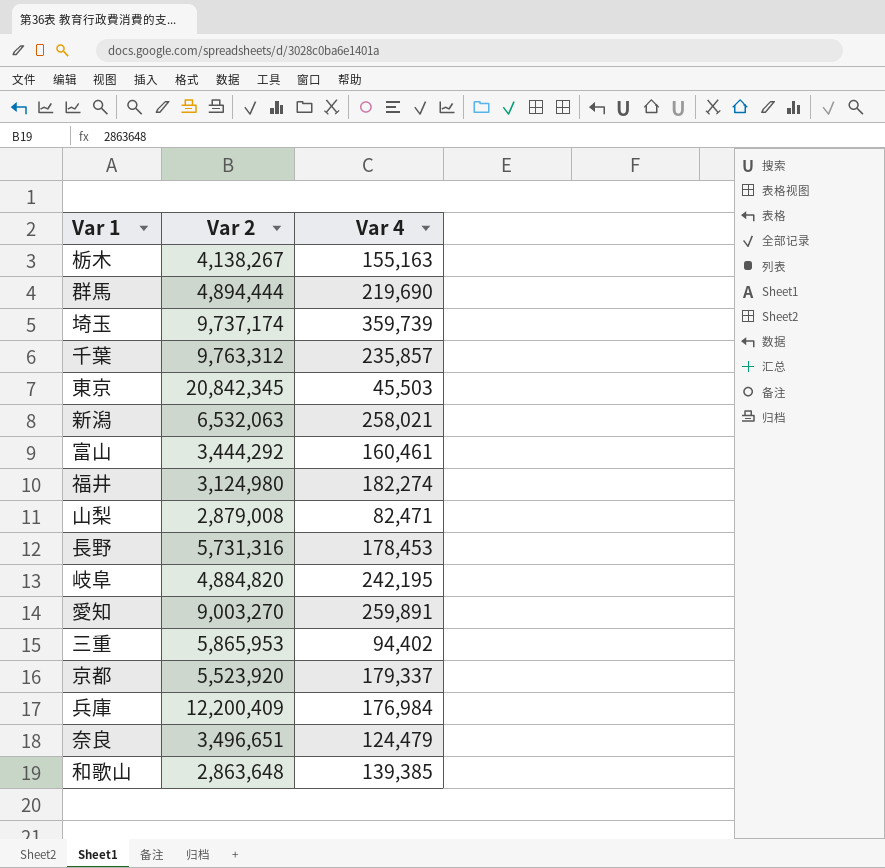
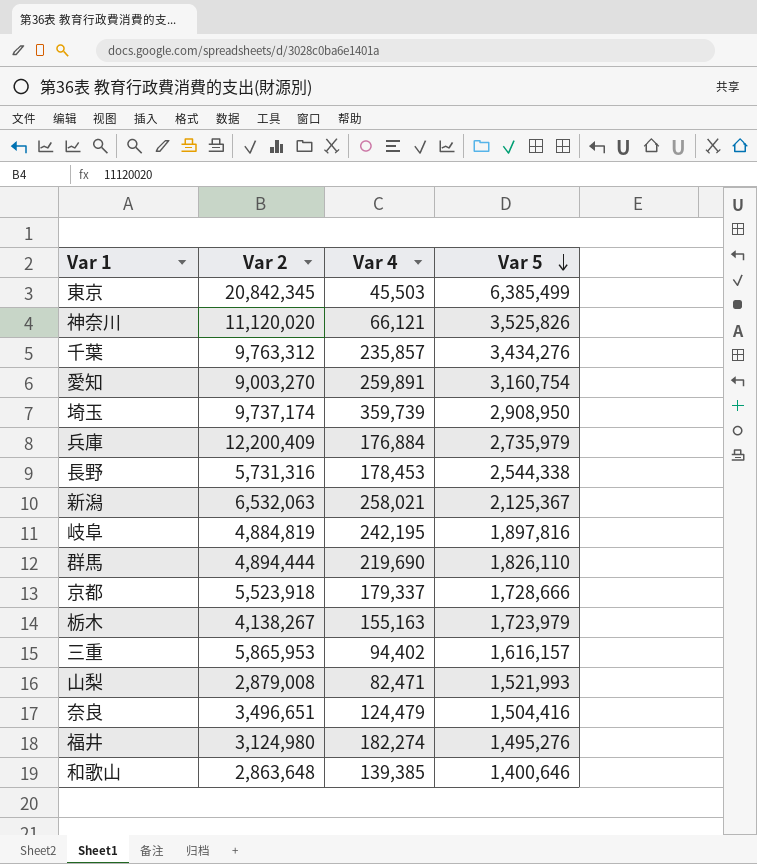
row order: none -> Var 5 descending
column Var 5 | position: none -> 4
row 富山: 3,444,292 | 160,461 -> none
row 神奈川: none -> 11,120,020 | 66,121 | 3,525,826
兵庫 | Var 4: 176,984 -> 176,884
岐阜 | Var 2: 4,884,820 -> 4,884,819
京都 | Var 2: 5,523,920 -> 5,523,918

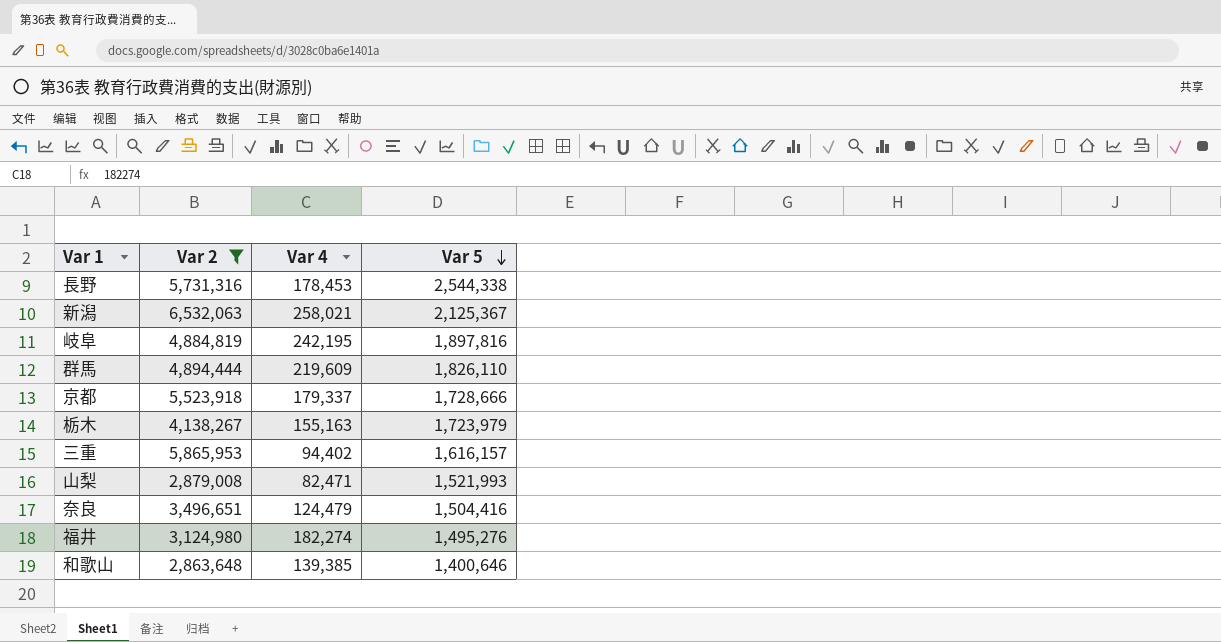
filter: none -> Var 2 <= 6,532,063
群馬 | Var 4: 219,690 -> 219,609

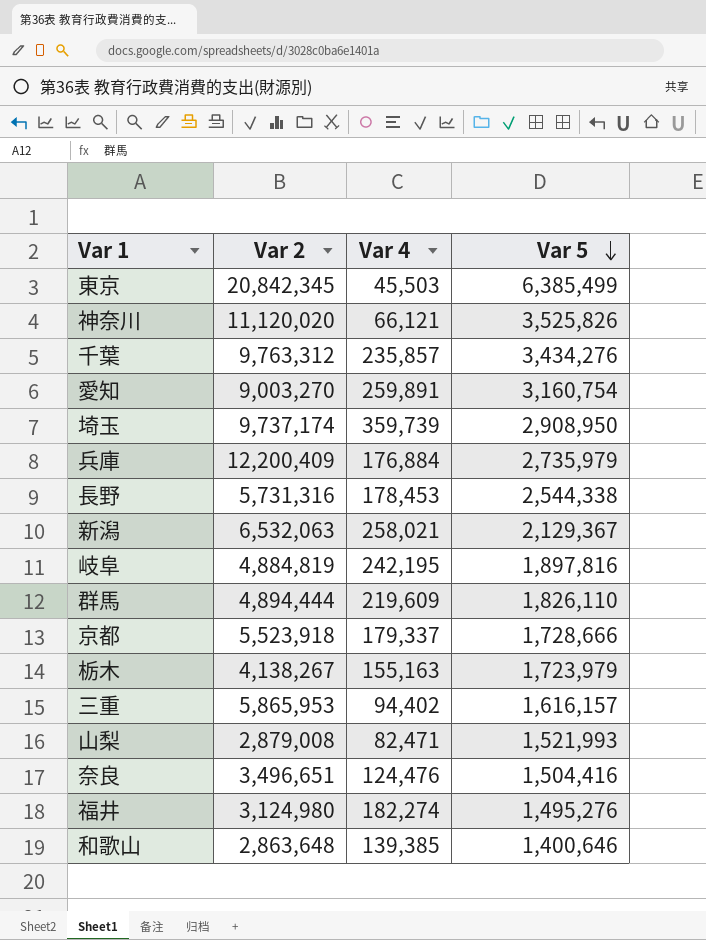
filter: Var 2 <= 6,532,063 -> none
新潟 | Var 5: 2,125,367 -> 2,129,367
奈良 | Var 4: 124,479 -> 124,476

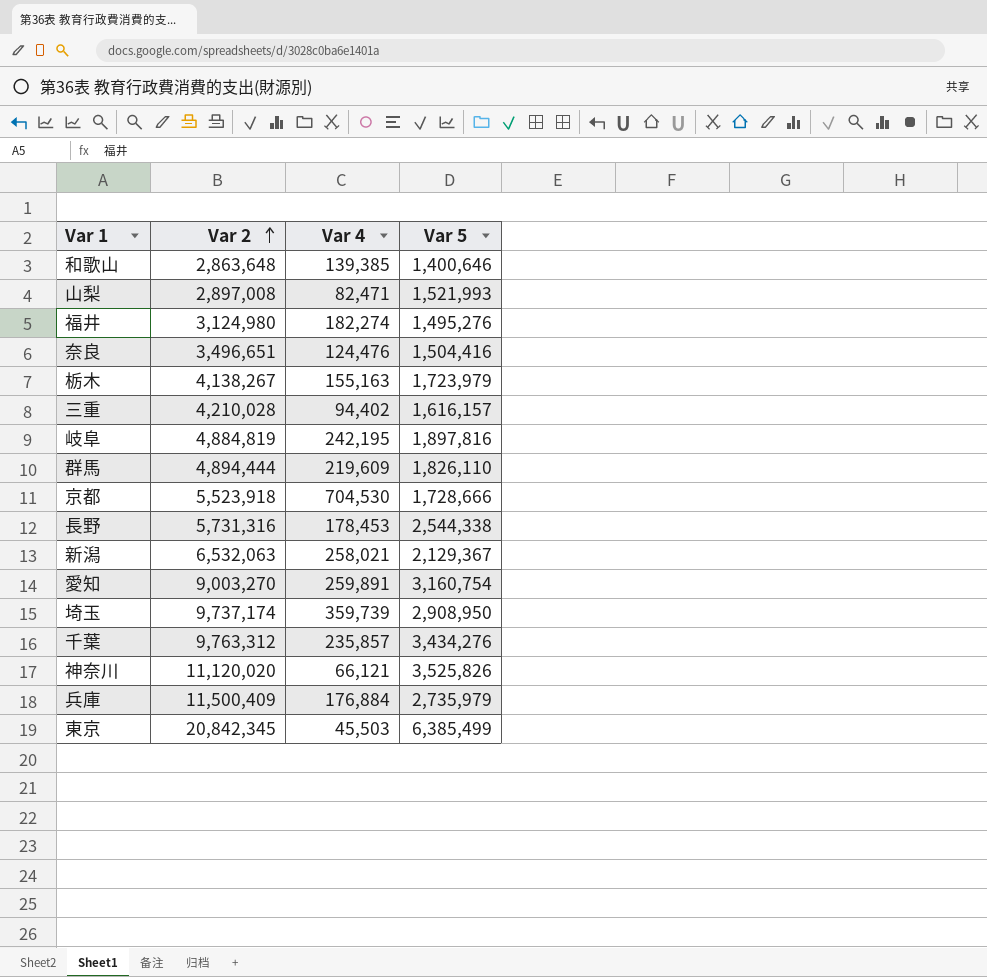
row order: Var 5 descending -> Var 2 ascending
山梨 | Var 2: 2,879,008 -> 2,897,008
三重 | Var 2: 5,865,953 -> 4,210,028
京都 | Var 4: 179,337 -> 704,530
兵庫 | Var 2: 12,200,409 -> 11,500,409

